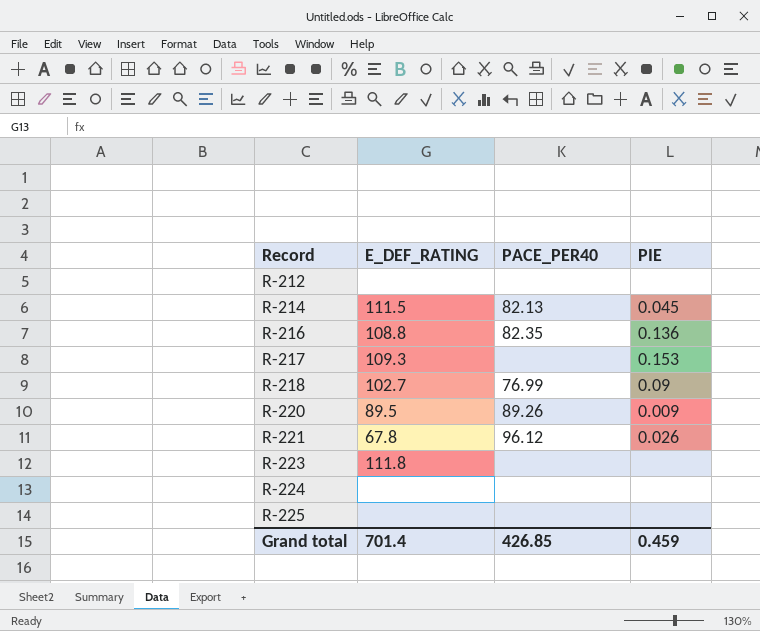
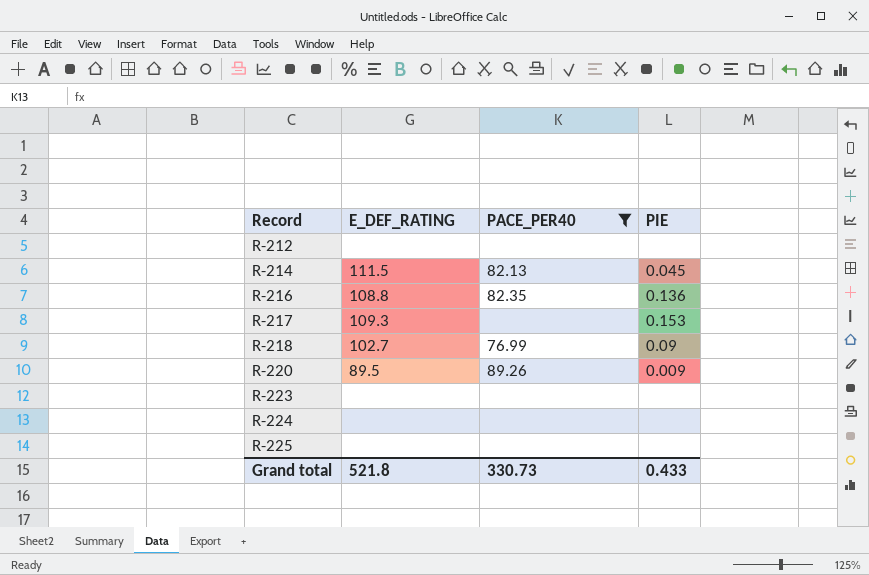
filter: none -> PACE_PER40 != 96.12
R-223 | E_DEF_RATING: 111.8 -> none
Grand total | E_DEF_RATING: 701.4 -> 521.8
Grand total | PACE_PER40: 426.85 -> 330.73
Grand total | PIE: 0.459 -> 0.433

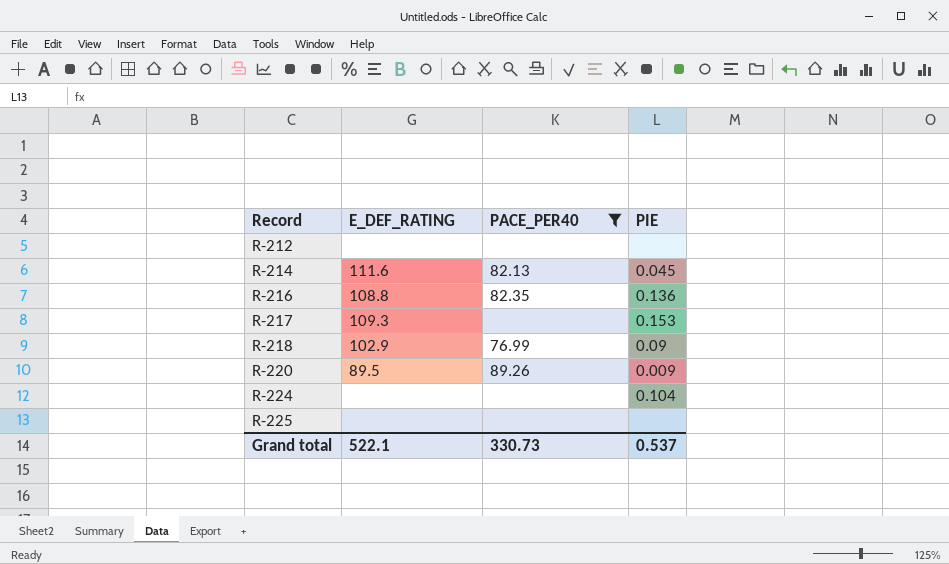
row R-223: none | none | none -> none
R-214 | E_DEF_RATING: 111.5 -> 111.6
R-218 | E_DEF_RATING: 102.7 -> 102.9
R-224 | PIE: none -> 0.104
Grand total | E_DEF_RATING: 521.8 -> 522.1
Grand total | PIE: 0.433 -> 0.537

